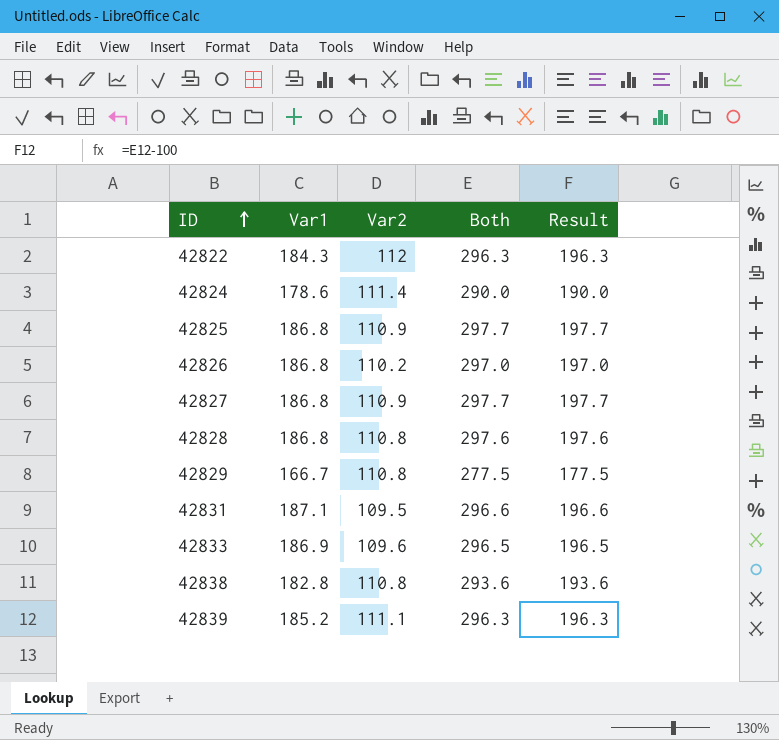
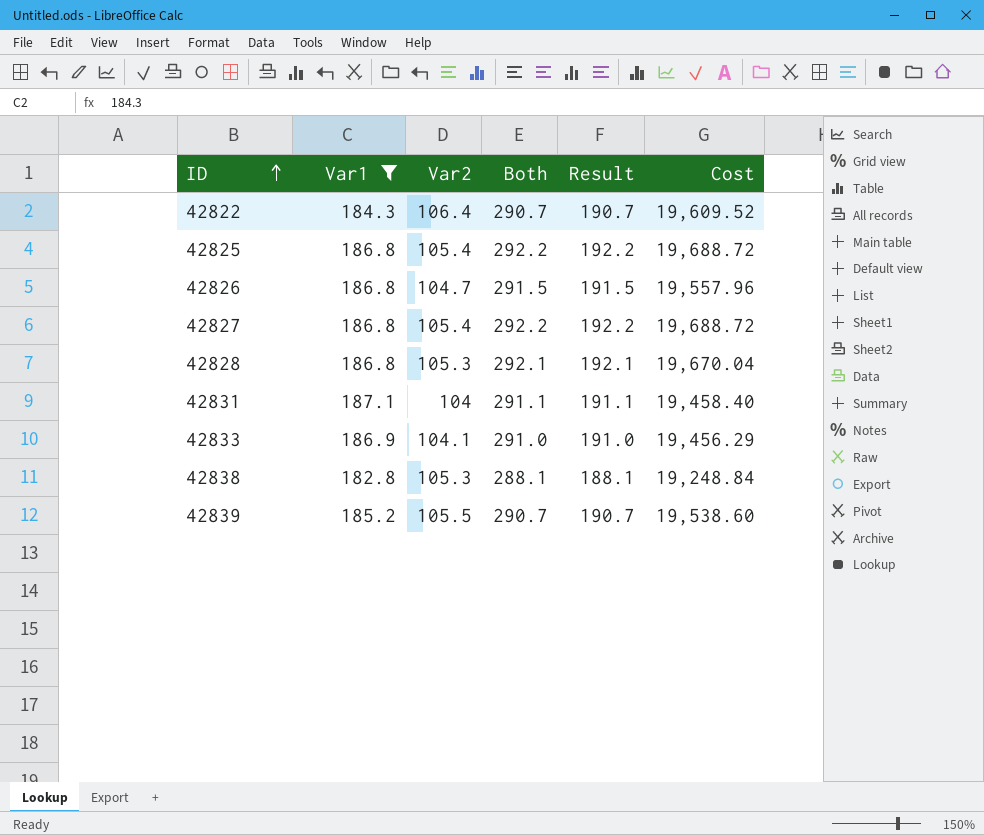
filter: none -> Var1 >= 182.8
column Cost | formula: none -> [Var1] * [Var2]
42822 | Var2: 112 -> 106.4
42822 | Both: 296.3 -> 290.7
42822 | Result: 196.3 -> 190.7
42825 | Var2: 110.9 -> 105.4
42825 | Both: 297.7 -> 292.2
42825 | Result: 197.7 -> 192.2
42826 | Var2: 110.2 -> 104.7
42826 | Both: 297.0 -> 291.5
42826 | Result: 197.0 -> 191.5
42827 | Var2: 110.9 -> 105.4
42827 | Both: 297.7 -> 292.2
42827 | Result: 197.7 -> 192.2
42828 | Var2: 110.8 -> 105.3
42828 | Both: 297.6 -> 292.1
42828 | Result: 197.6 -> 192.1
42831 | Var2: 109.5 -> 104
42831 | Both: 296.6 -> 291.1
42831 | Result: 196.6 -> 191.1
42833 | Var2: 109.6 -> 104.1
42833 | Both: 296.5 -> 291.0
42833 | Result: 196.5 -> 191.0
42838 | Var2: 110.8 -> 105.3
42838 | Both: 293.6 -> 288.1
42838 | Result: 193.6 -> 188.1
42839 | Var2: 111.1 -> 105.5
42839 | Both: 296.3 -> 290.7
42839 | Result: 196.3 -> 190.7

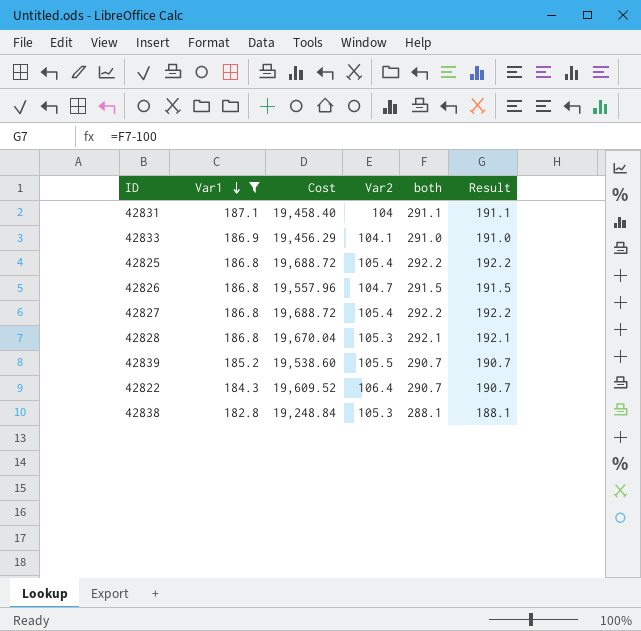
row order: ID ascending -> Var1 descending
column Cost | position: 6 -> 3
column name: Both -> both

